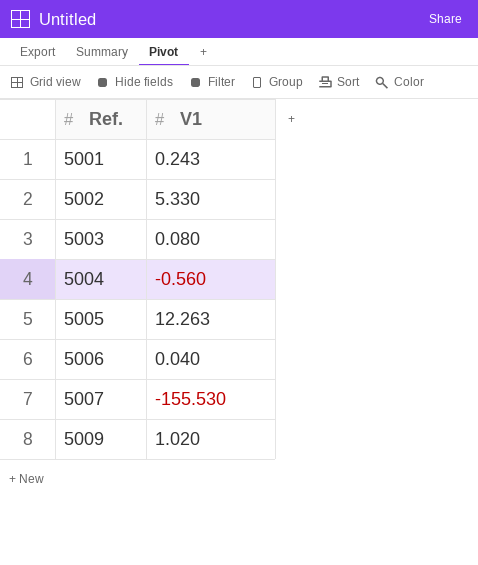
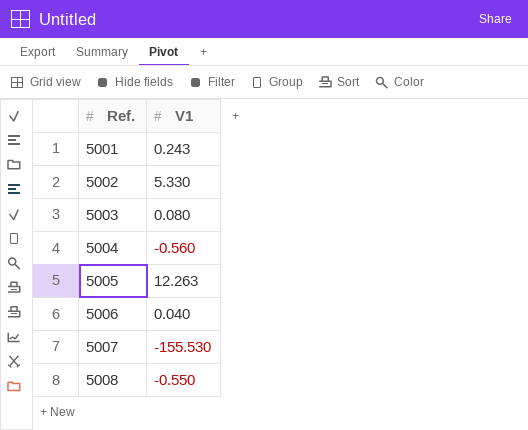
row 5009: 1.020 -> none
row 5008: none -> -0.550

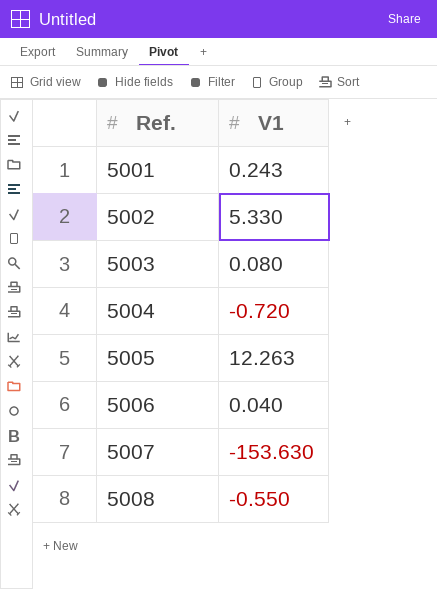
5004 | V1: -0.560 -> -0.720
5007 | V1: -155.530 -> -153.630

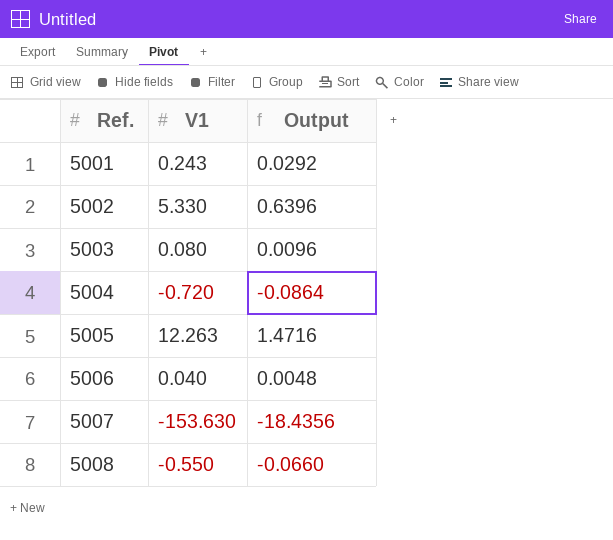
column Output | formula: none -> [V1] * 0.12

